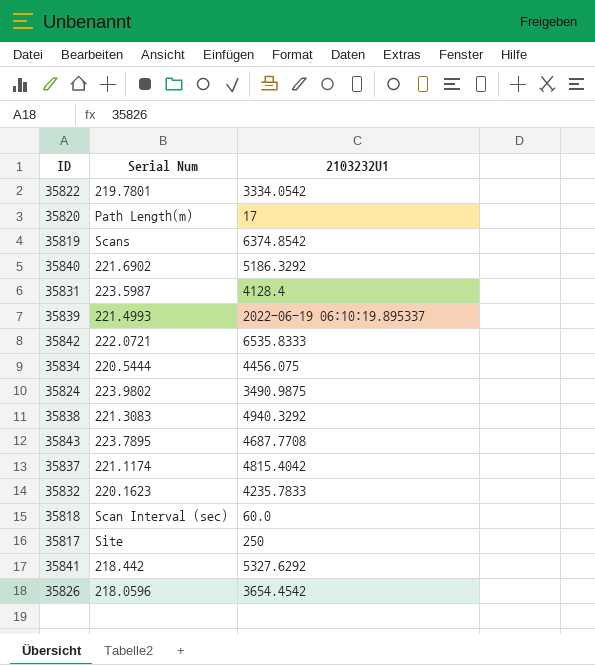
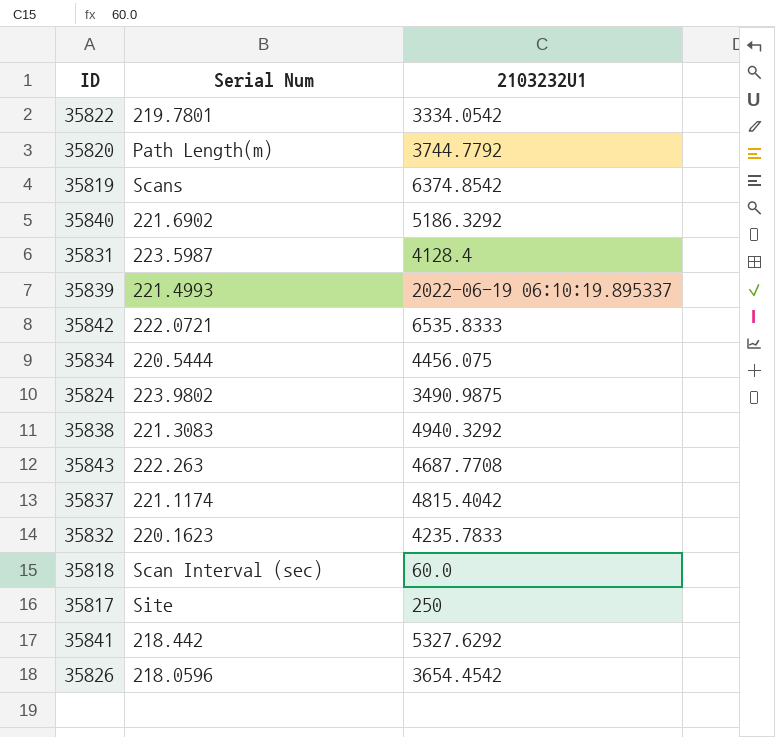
35820 | 2103232U1: 17 -> 3744.7792
35843 | Serial Num: 223.7895 -> 222.263

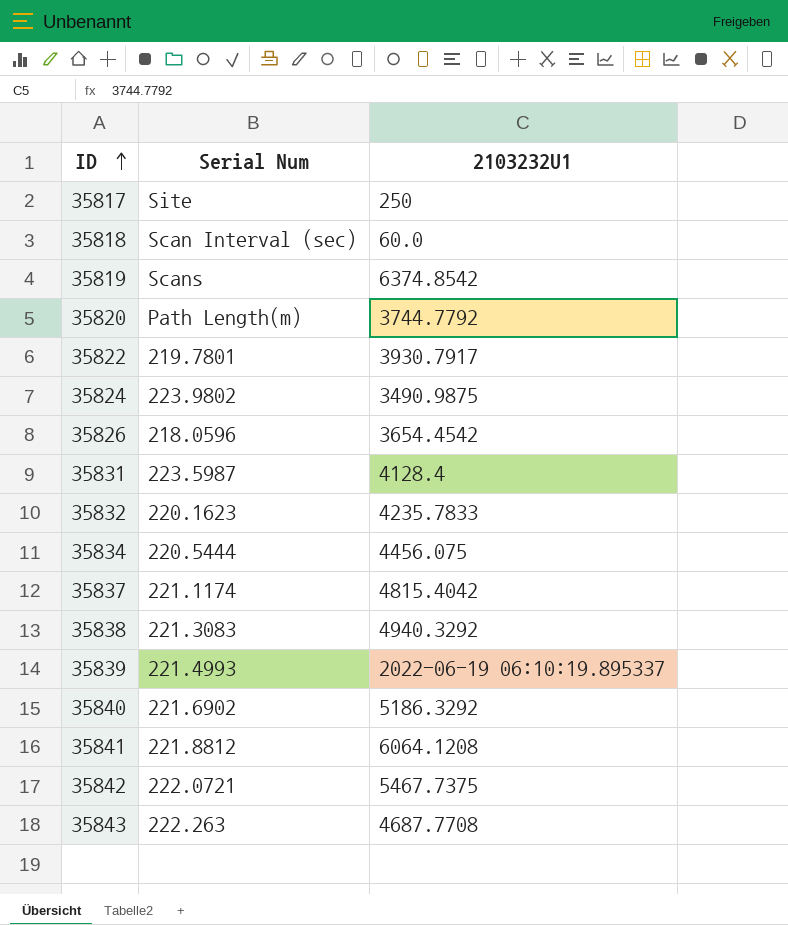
row order: none -> ID ascending
35822 | 2103232U1: 3334.0542 -> 3930.7917
35841 | Serial Num: 218.442 -> 221.8812
35841 | 2103232U1: 5327.6292 -> 6064.1208
35842 | 2103232U1: 6535.8333 -> 5467.7375

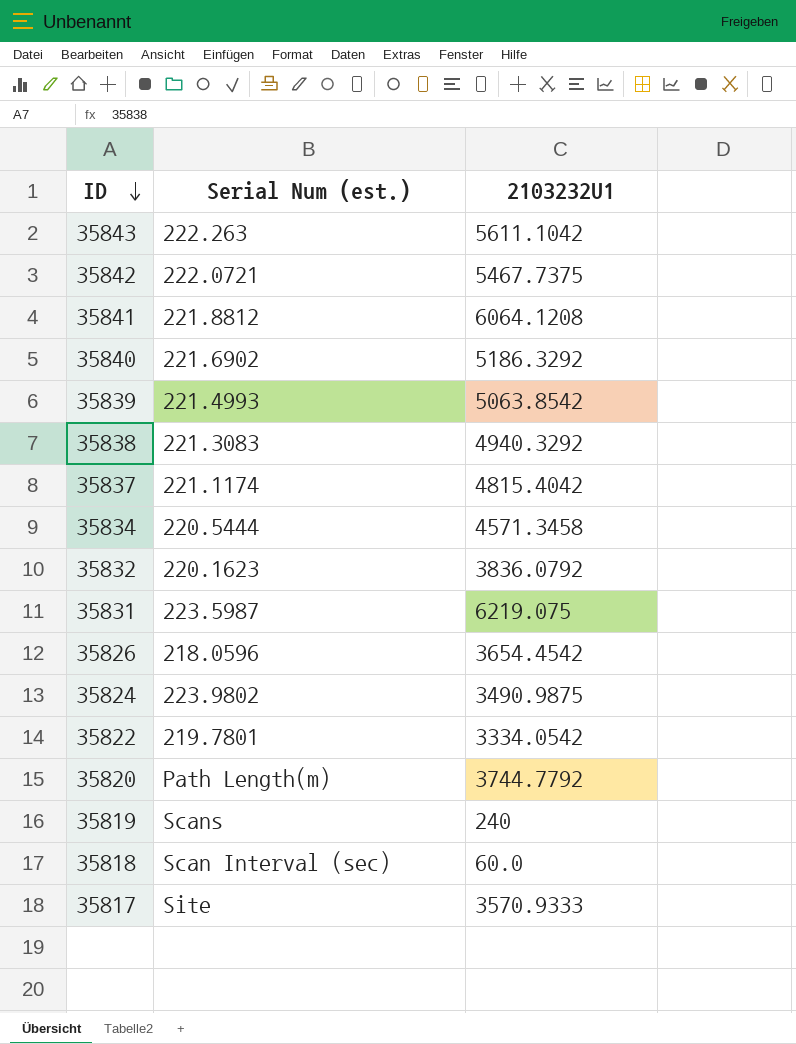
row order: ID ascending -> ID descending
column name: Serial Num -> Serial Num (est.)
35843 | 2103232U1: 4687.7708 -> 5611.1042
35839 | 2103232U1: 2022-06-19 06:10:19.895337 -> 5063.8542
35834 | 2103232U1: 4456.075 -> 4571.3458
35832 | 2103232U1: 4235.7833 -> 3836.0792
35831 | 2103232U1: 4128.4 -> 6219.075
35822 | 2103232U1: 3930.7917 -> 3334.0542
35819 | 2103232U1: 6374.8542 -> 240
35817 | 2103232U1: 250 -> 3570.9333

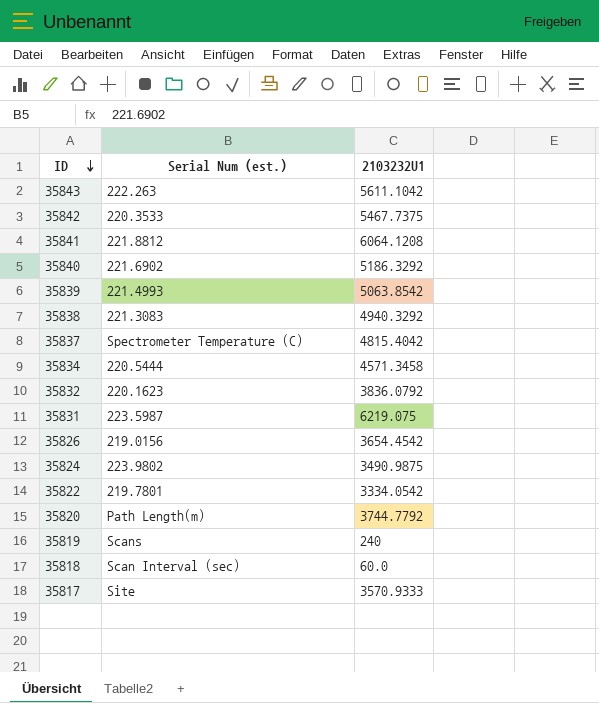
35842 | Serial Num (est.): 222.0721 -> 220.3533
35837 | Serial Num (est.): 221.1174 -> Spectrometer Temperature (C)
35826 | Serial Num (est.): 218.0596 -> 219.0156

